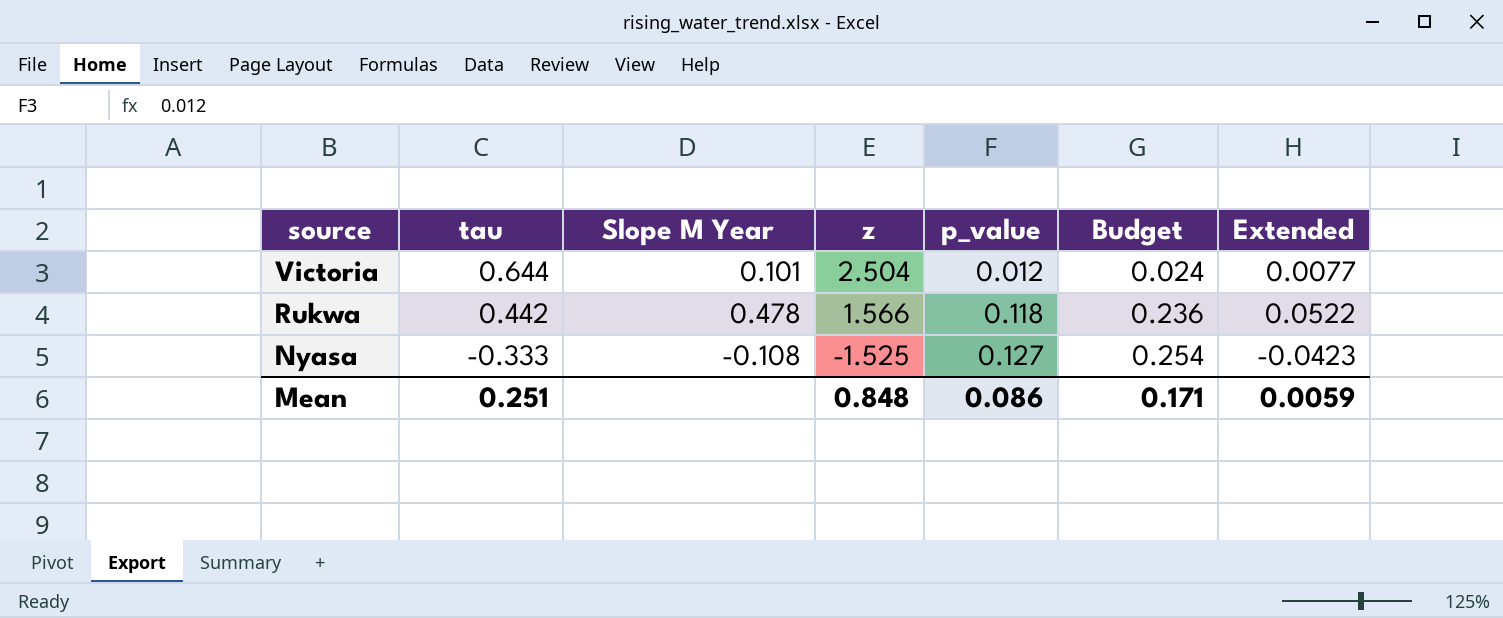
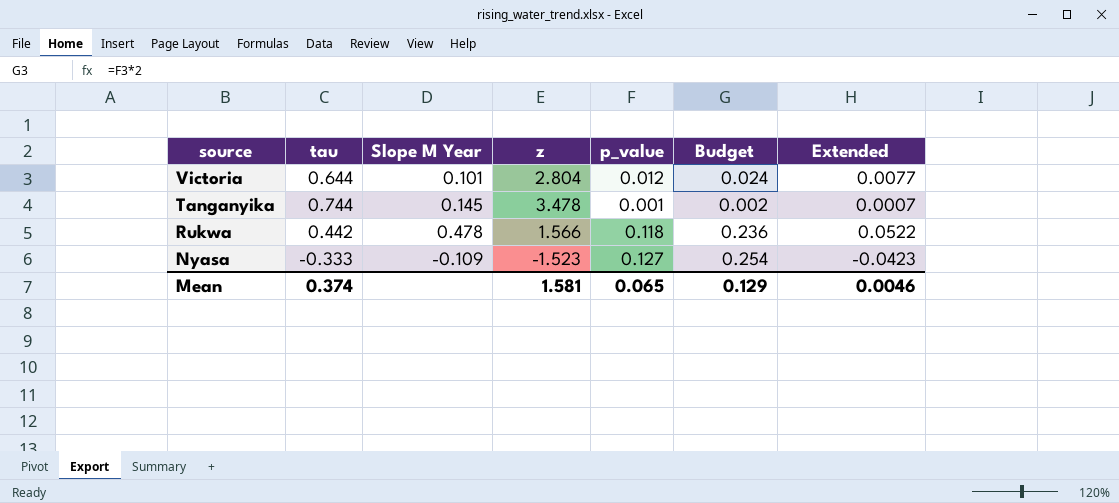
Victoria | z: 2.504 -> 2.804
row Tanganyika: none -> 0.744 | 0.145 | 3.478 | 0.001 | 0.002 | 0.0007
Nyasa | Slope M Year: -0.108 -> -0.109
Nyasa | z: -1.525 -> -1.523
Mean | tau: 0.251 -> 0.374
Mean | z: 0.848 -> 1.581
Mean | p_value: 0.086 -> 0.065
Mean | Budget: 0.171 -> 0.129
Mean | Extended: 0.0059 -> 0.0046

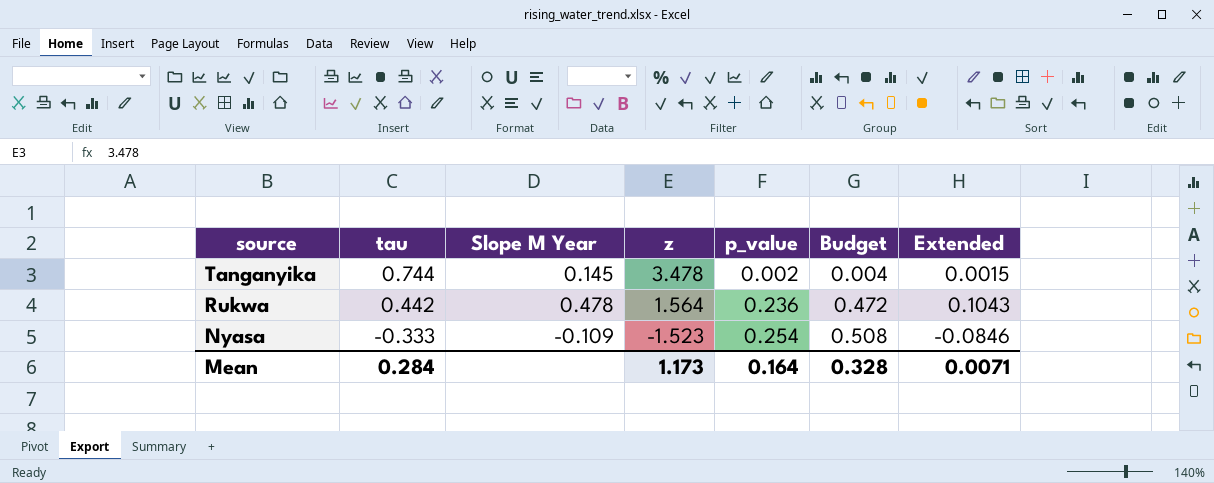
row Victoria: 0.644 | 0.101 | 2.804 | 0.012 | 0.024 | 0.0077 -> none
Tanganyika | p_value: 0.001 -> 0.002
Tanganyika | Budget: 0.002 -> 0.004
Tanganyika | Extended: 0.0007 -> 0.0015
Rukwa | z: 1.566 -> 1.564
Rukwa | p_value: 0.118 -> 0.236
Rukwa | Budget: 0.236 -> 0.472
Rukwa | Extended: 0.0522 -> 0.1043
Nyasa | p_value: 0.127 -> 0.254
Nyasa | Budget: 0.254 -> 0.508
Nyasa | Extended: -0.0423 -> -0.0846
Mean | tau: 0.374 -> 0.284
Mean | z: 1.581 -> 1.173
Mean | p_value: 0.065 -> 0.164
Mean | Budget: 0.129 -> 0.328
Mean | Extended: 0.0046 -> 0.0071

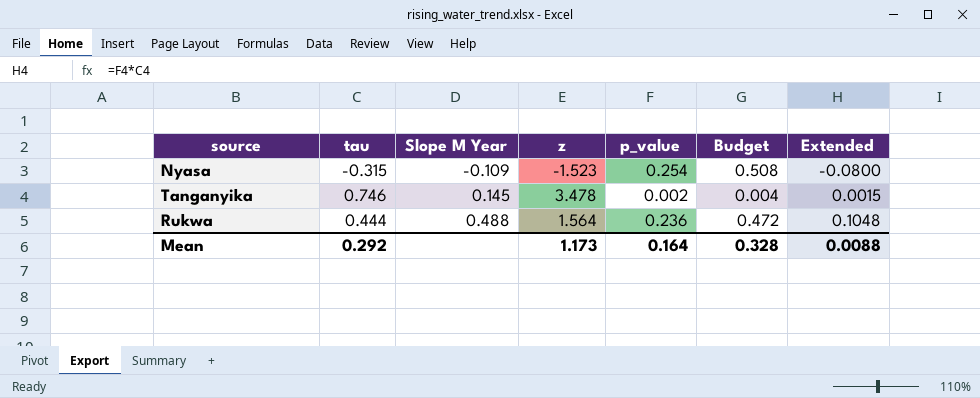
row order: source descending -> Slope M Year ascending
Nyasa | tau: -0.333 -> -0.315
Nyasa | Extended: -0.0846 -> -0.0800
Tanganyika | tau: 0.744 -> 0.746
Rukwa | tau: 0.442 -> 0.444
Rukwa | Slope M Year: 0.478 -> 0.488
Rukwa | Extended: 0.1043 -> 0.1048
Mean | tau: 0.284 -> 0.292
Mean | Extended: 0.0071 -> 0.0088

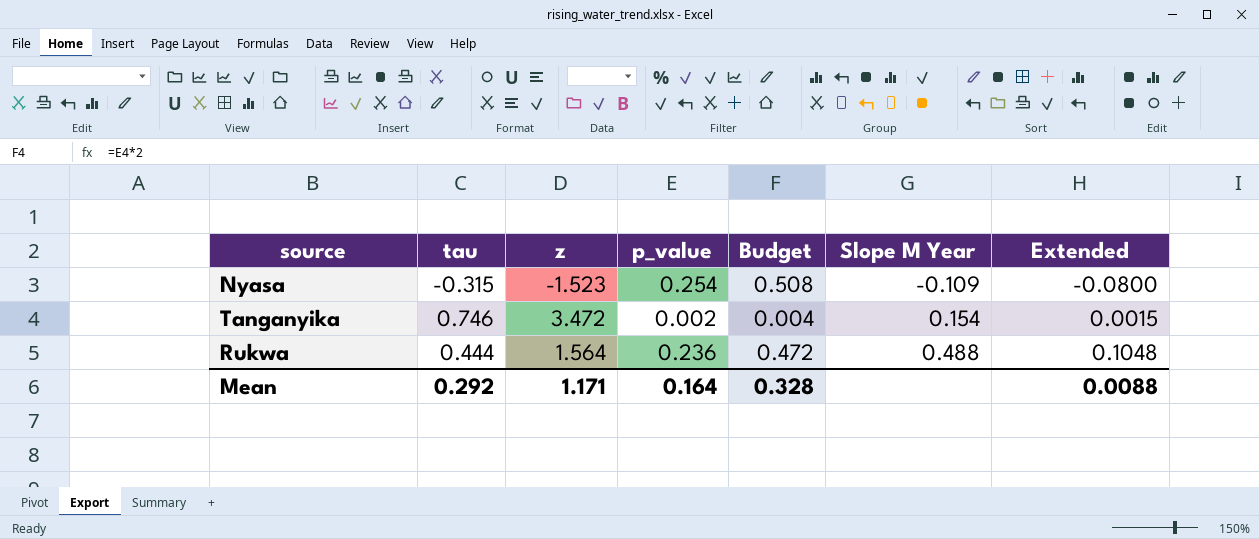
column Slope M Year | position: 3 -> 6
Tanganyika | z: 3.478 -> 3.472
Tanganyika | Slope M Year: 0.145 -> 0.154
Mean | z: 1.173 -> 1.171

